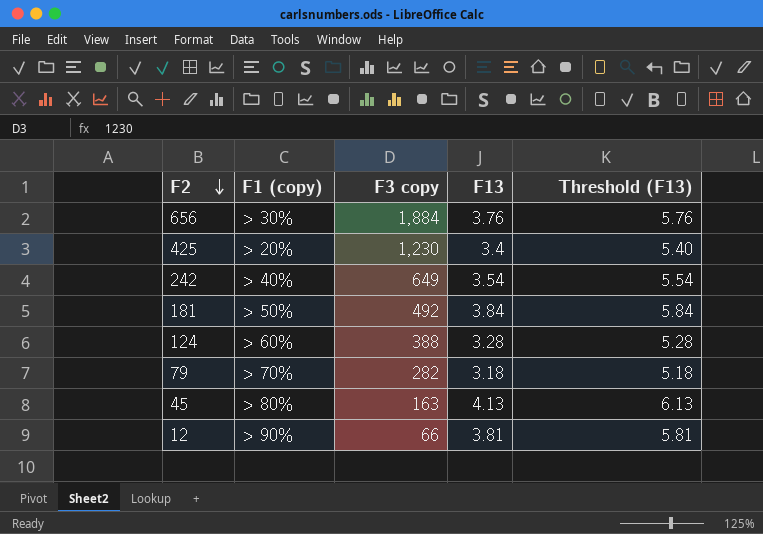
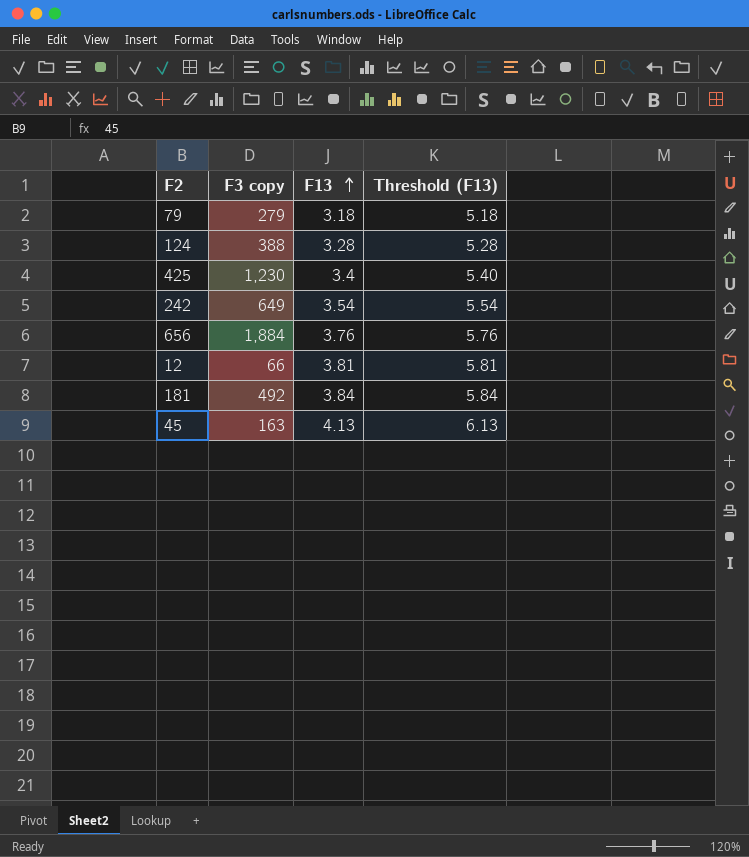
row order: F2 descending -> F13 ascending
column F1 (copy) | position: 2 -> none
79 | F3 copy: 282 -> 279

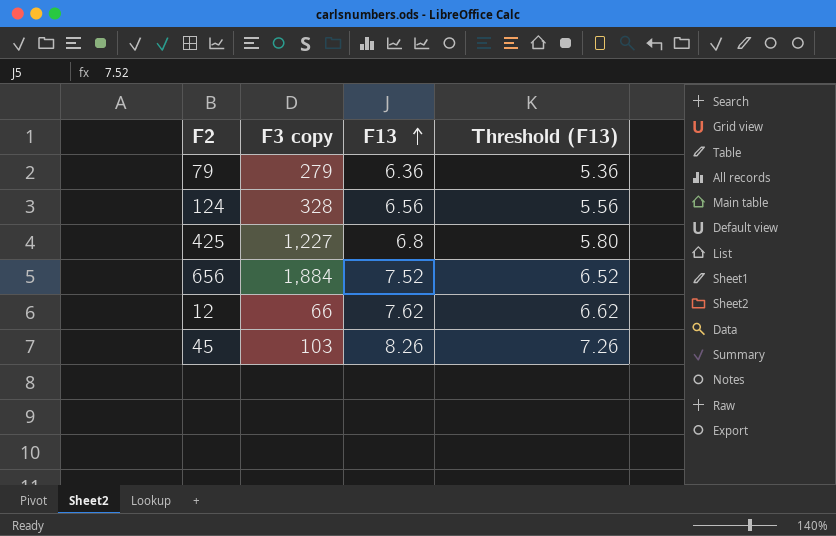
column Threshold (F13) | formula: [F13] + 2 -> [F13] - 1
row 242: 649 | 3.54 | 5.54 -> none
row 181: 492 | 3.84 | 5.84 -> none
79 | F13: 3.18 -> 6.36
124 | F3 copy: 388 -> 328
124 | F13: 3.28 -> 6.56
425 | F3 copy: 1,230 -> 1,227
425 | F13: 3.4 -> 6.8
656 | F13: 3.76 -> 7.52
12 | F13: 3.81 -> 7.62
45 | F3 copy: 163 -> 103
45 | F13: 4.13 -> 8.26

